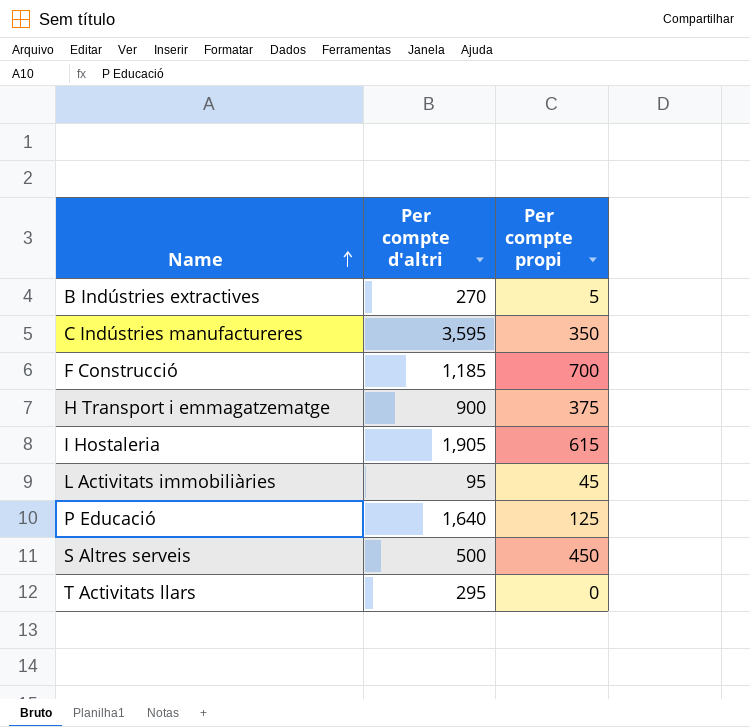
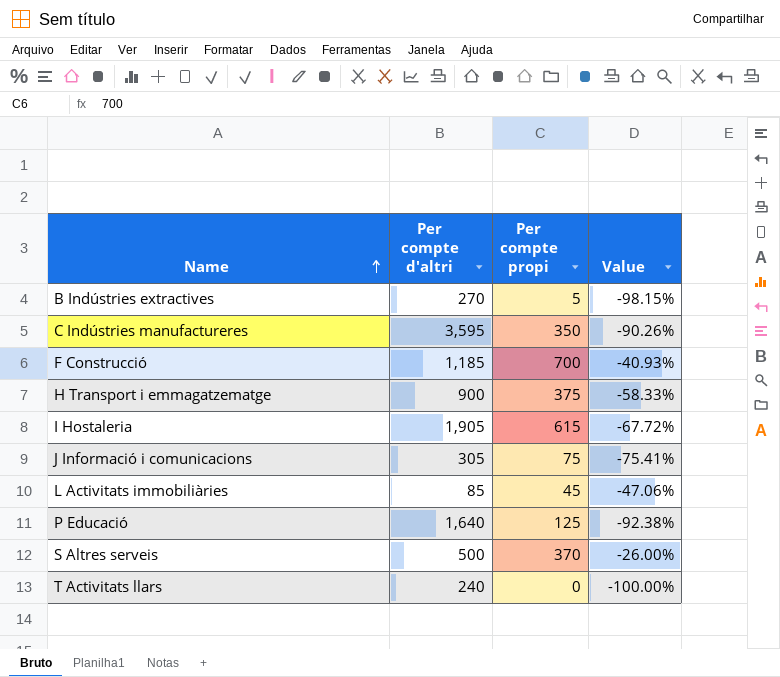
column Value | formula: none -> ([Per compte propi] - [Per compte d'altri]) / [Per compte d'altri]
row J Informació i comunicacions: none -> 305 | 75 | -75.41%
L Activitats immobiliàries | Per compte d'altri: 95 -> 85
S Altres serveis | Per compte propi: 450 -> 370
T Activitats llars | Per compte d'altri: 295 -> 240

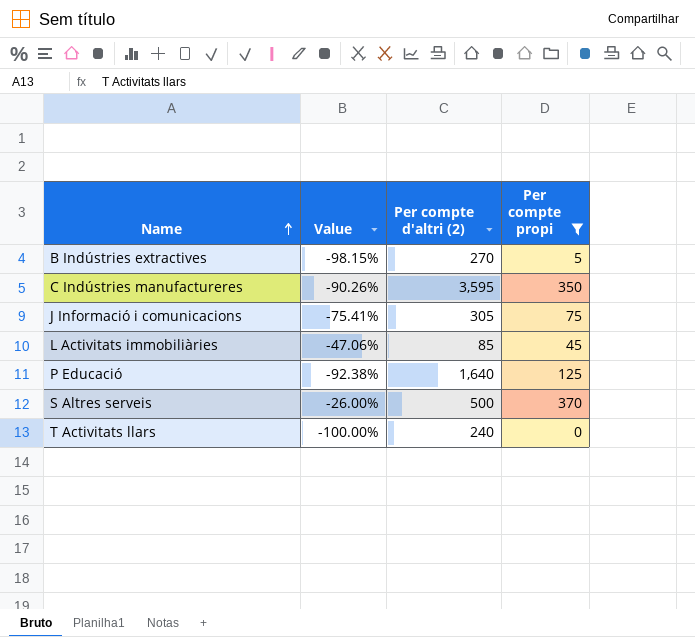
filter: none -> Per compte propi <= 370
column Value | position: 4 -> 2
column name: Per compte d'altri -> Per compte d'altri (2)

